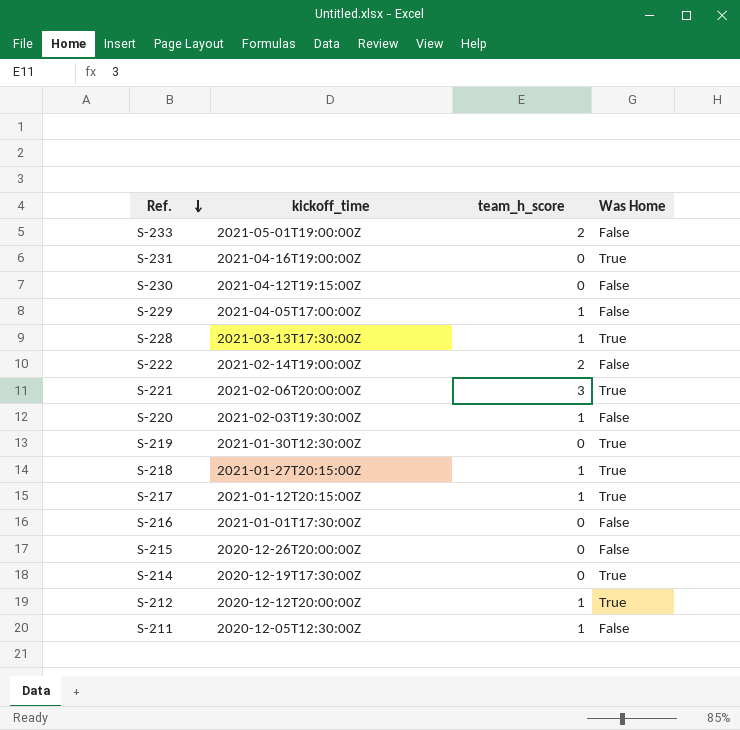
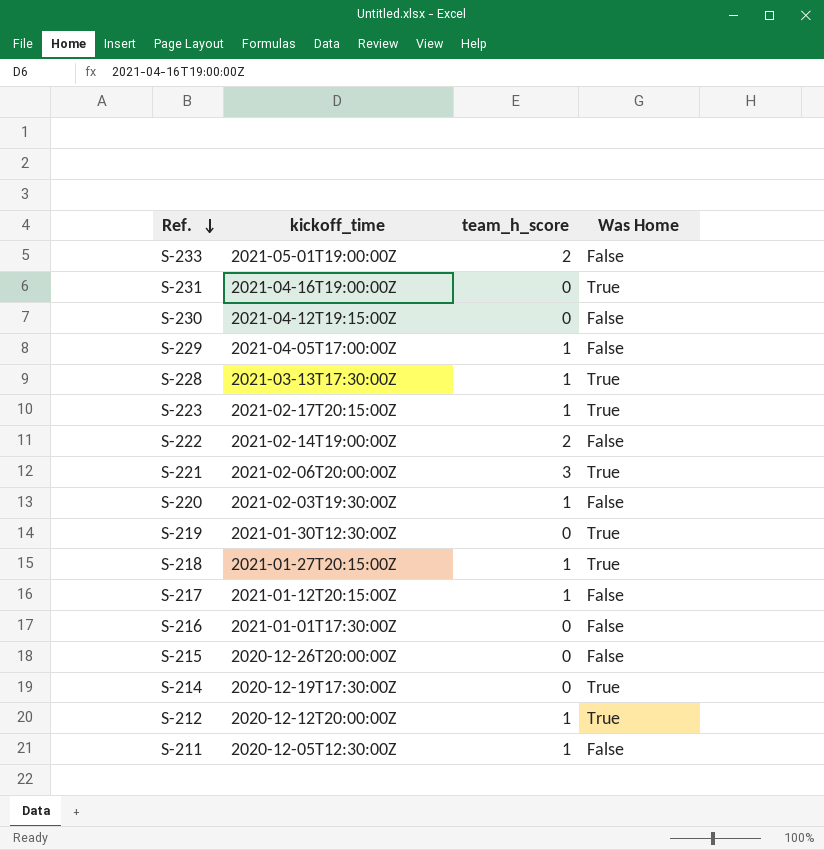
row S-223: none -> 2021-02-17T20:15:00Z | 1 | True
S-217 | Was Home: True -> False

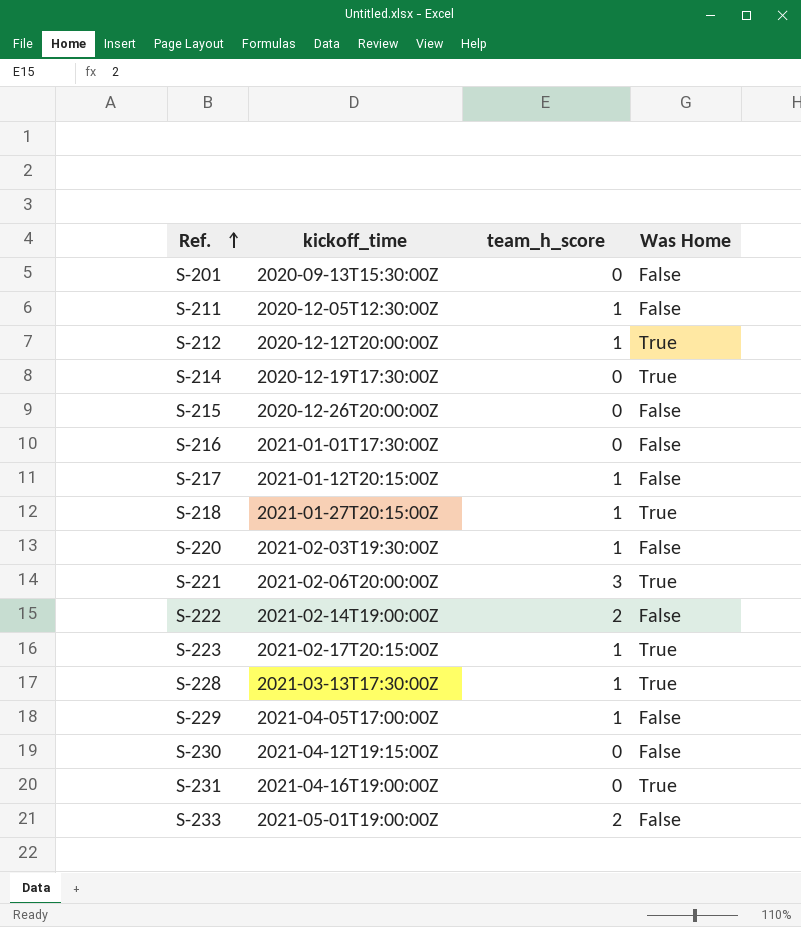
row order: Ref. descending -> Ref. ascending
row S-219: 2021-01-30T12:30:00Z | 0 | True -> none
row S-201: none -> 2020-09-13T15:30:00Z | 0 | False

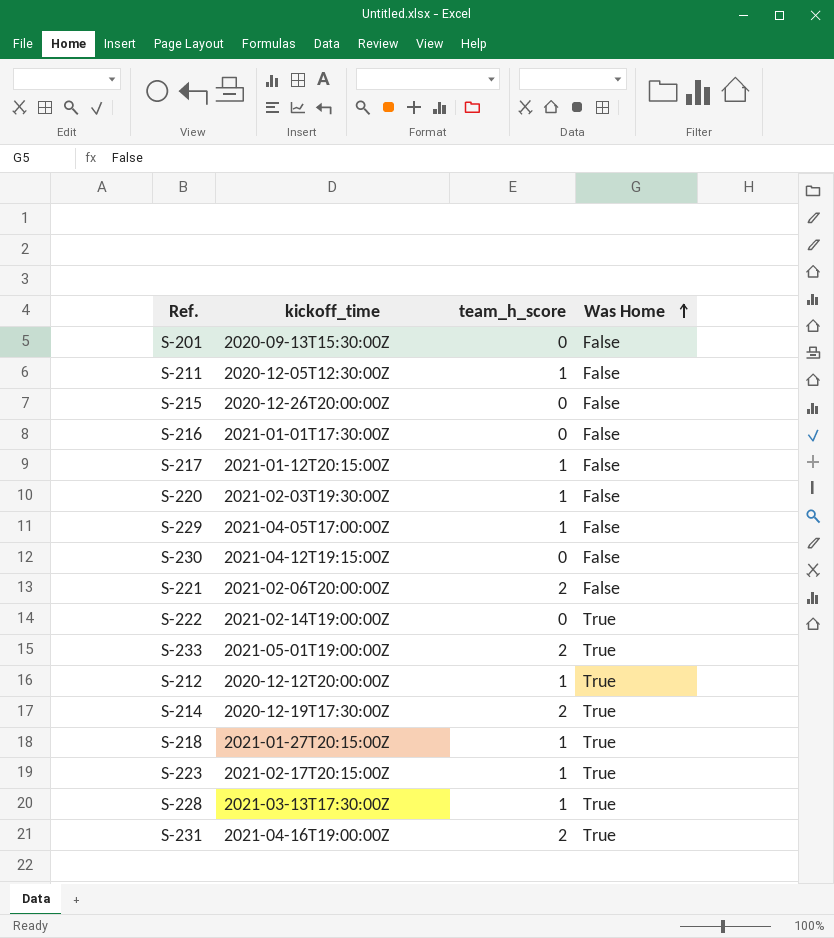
row order: Ref. ascending -> Was Home ascending
S-221 | team_h_score: 3 -> 2
S-221 | Was Home: True -> False
S-222 | team_h_score: 2 -> 0
S-222 | Was Home: False -> True
S-233 | Was Home: False -> True
S-214 | team_h_score: 0 -> 2
S-231 | team_h_score: 0 -> 2

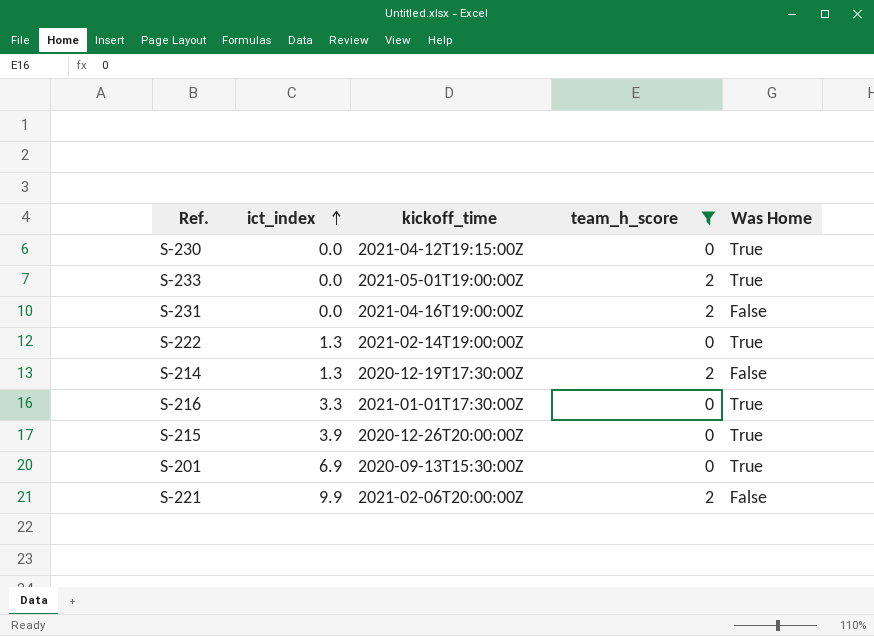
filter: none -> team_h_score != 1
row order: Was Home ascending -> ict_index ascending
column ict_index | position: none -> 2
S-230 | Was Home: False -> True
S-231 | Was Home: True -> False
S-214 | Was Home: True -> False
S-216 | Was Home: False -> True
S-215 | Was Home: False -> True
S-201 | Was Home: False -> True

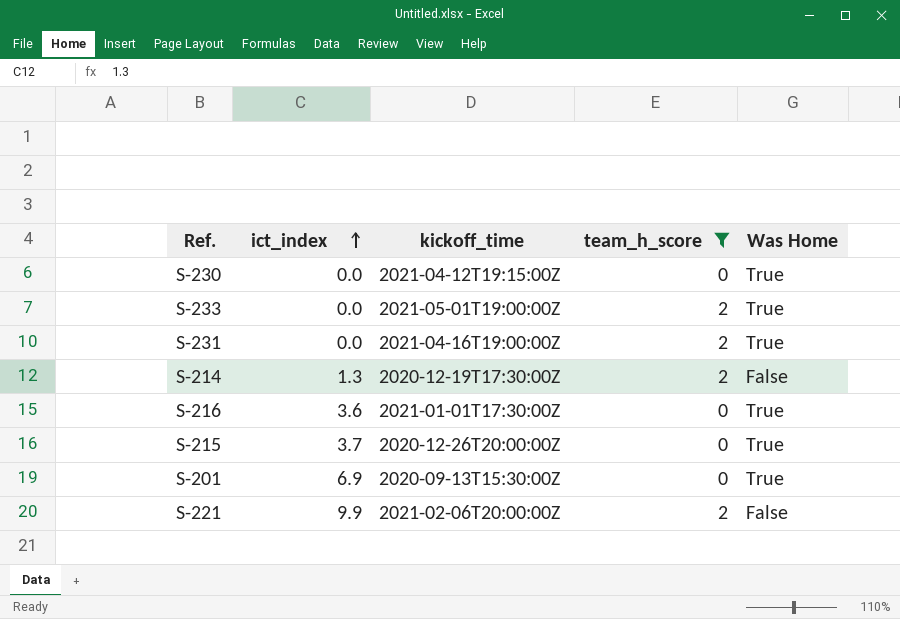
row S-222: 1.3 | 2021-02-14T19:00:00Z | 0 | True -> none
S-231 | Was Home: False -> True
S-216 | ict_index: 3.3 -> 3.6
S-215 | ict_index: 3.9 -> 3.7

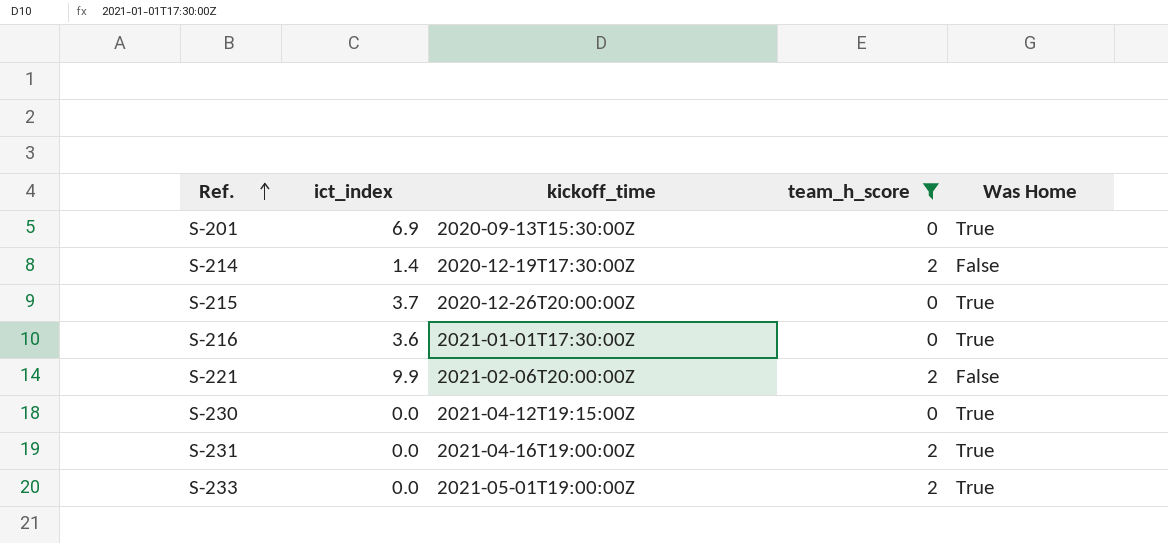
row order: ict_index ascending -> Ref. ascending
S-214 | ict_index: 1.3 -> 1.4

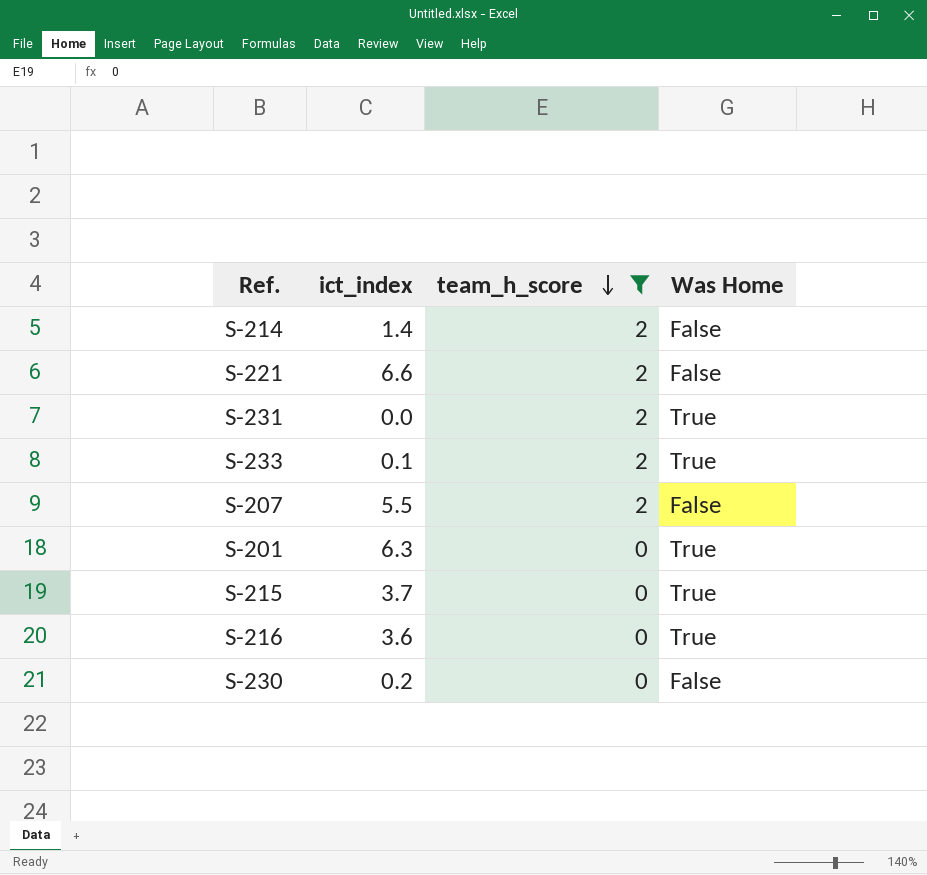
row order: Ref. ascending -> team_h_score descending
column kickoff_time | position: 3 -> none
S-221 | ict_index: 9.9 -> 6.6
S-233 | ict_index: 0.0 -> 0.1
row S-207: none -> 5.5 | 2 | False
S-201 | ict_index: 6.9 -> 6.3
S-230 | ict_index: 0.0 -> 0.2
S-230 | Was Home: True -> False

